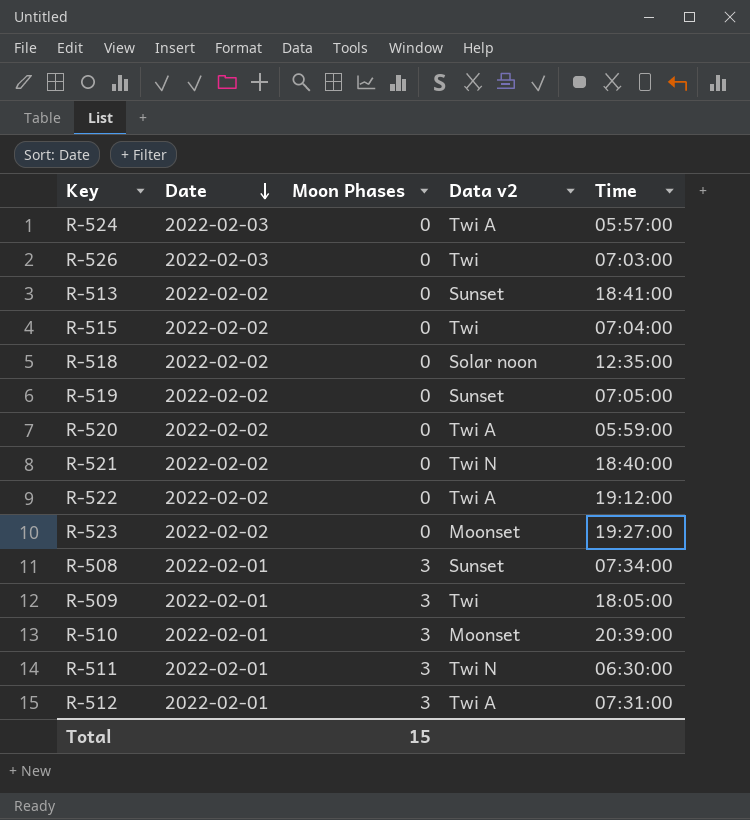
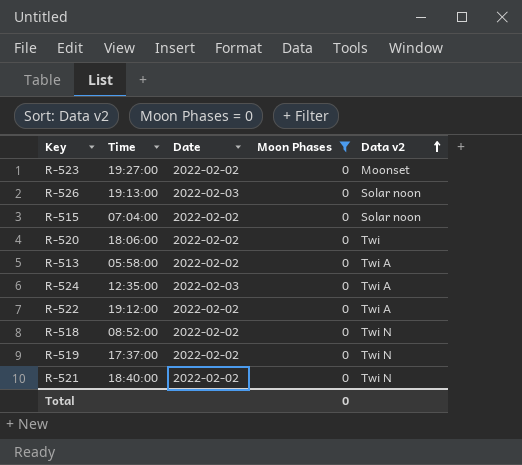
filter: none -> Moon Phases = 0
row order: Date descending -> Data v2 ascending
column Time | position: 5 -> 2
R-526 | Time: 07:03:00 -> 19:13:00
R-526 | Data v2: Twi -> Solar noon
R-515 | Data v2: Twi -> Solar noon
R-520 | Time: 05:59:00 -> 18:06:00
R-520 | Data v2: Twi A -> Twi
R-513 | Time: 18:41:00 -> 05:58:00
R-513 | Data v2: Sunset -> Twi A
R-524 | Time: 05:57:00 -> 12:35:00
R-518 | Time: 12:35:00 -> 08:52:00
R-518 | Data v2: Solar noon -> Twi N
R-519 | Time: 07:05:00 -> 17:37:00
R-519 | Data v2: Sunset -> Twi N
Total | Moon Phases: 15 -> 0

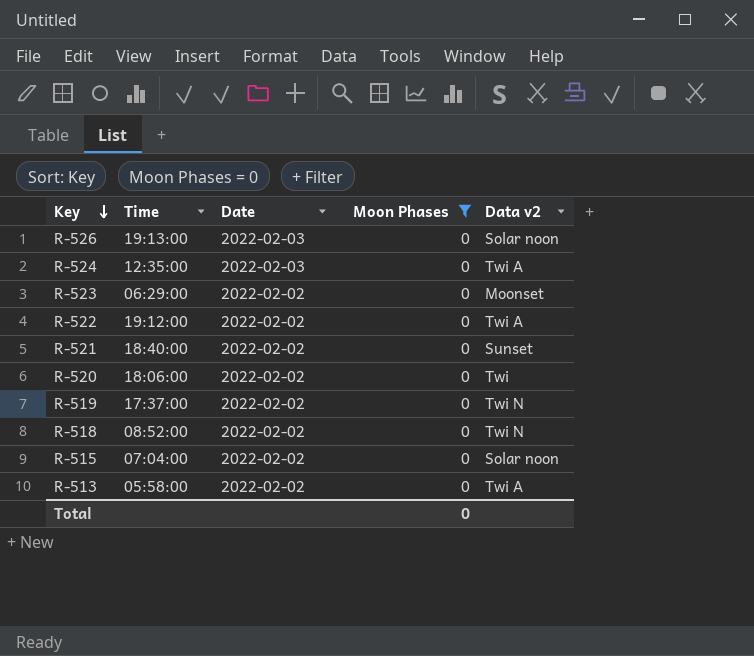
row order: Data v2 ascending -> Key descending
R-523 | Time: 19:27:00 -> 06:29:00
R-521 | Data v2: Twi N -> Sunset

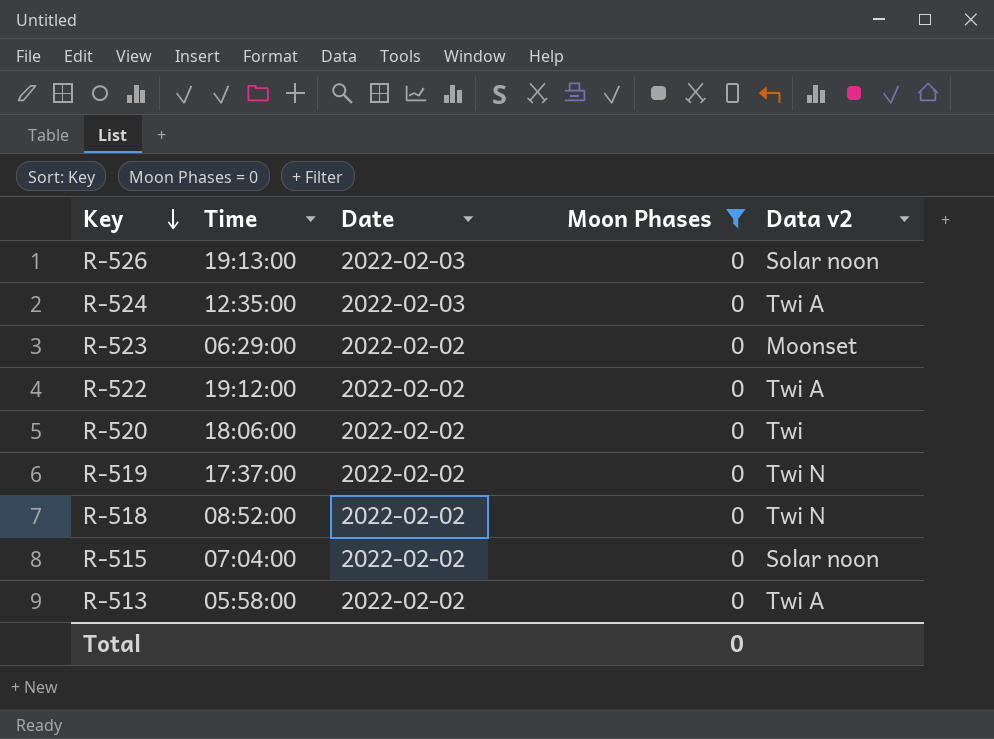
row R-521: 18:40:00 | 2022-02-02 | 0 | Sunset -> none

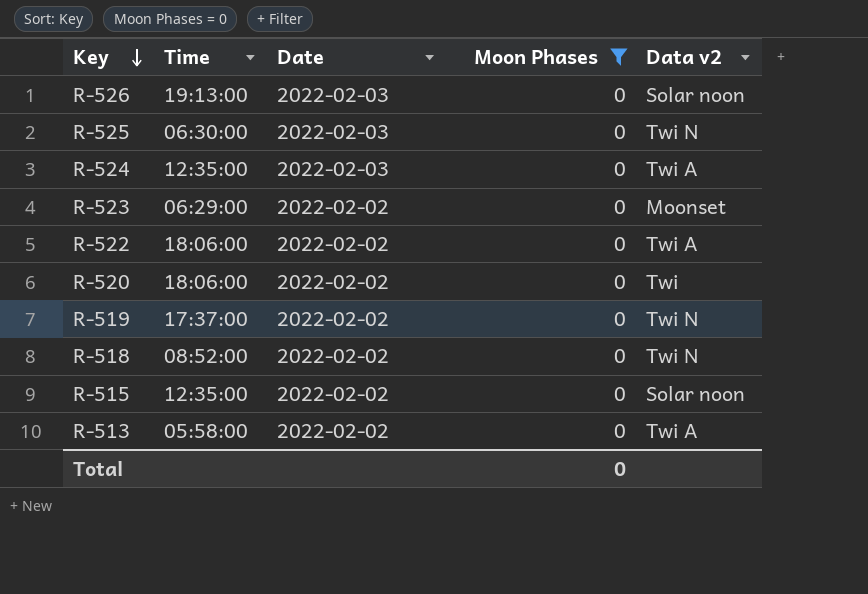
row R-525: none -> 06:30:00 | 2022-02-03 | 0 | Twi N
R-522 | Time: 19:12:00 -> 18:06:00
R-515 | Time: 07:04:00 -> 12:35:00

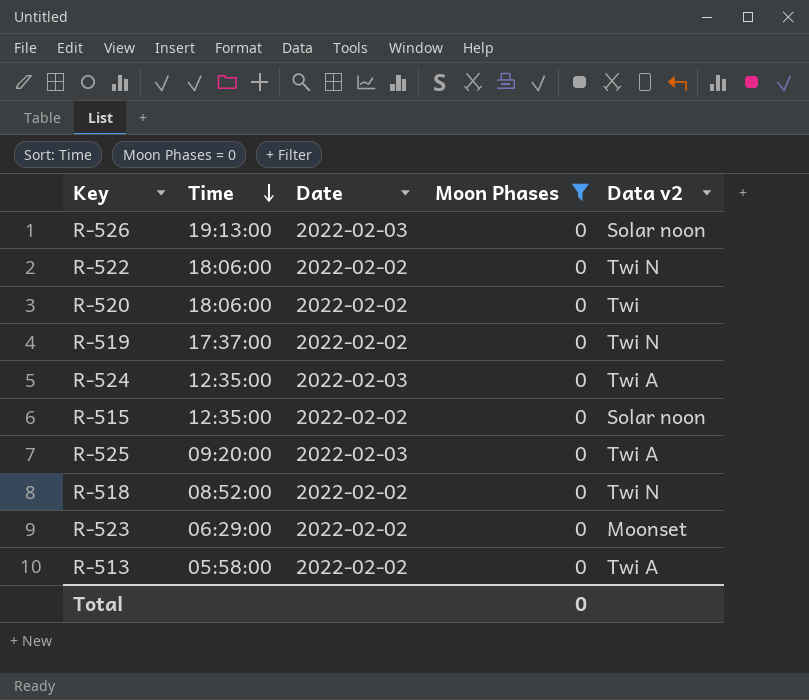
row order: Key descending -> Time descending
R-522 | Data v2: Twi A -> Twi N
R-525 | Time: 06:30:00 -> 09:20:00
R-525 | Data v2: Twi N -> Twi A

